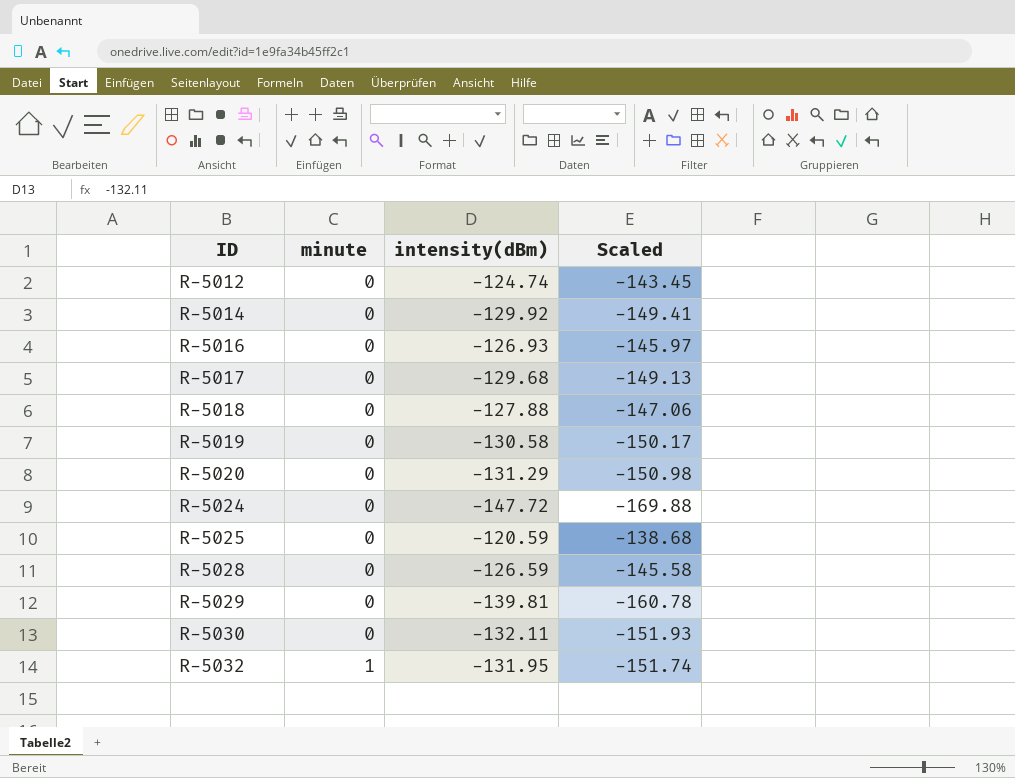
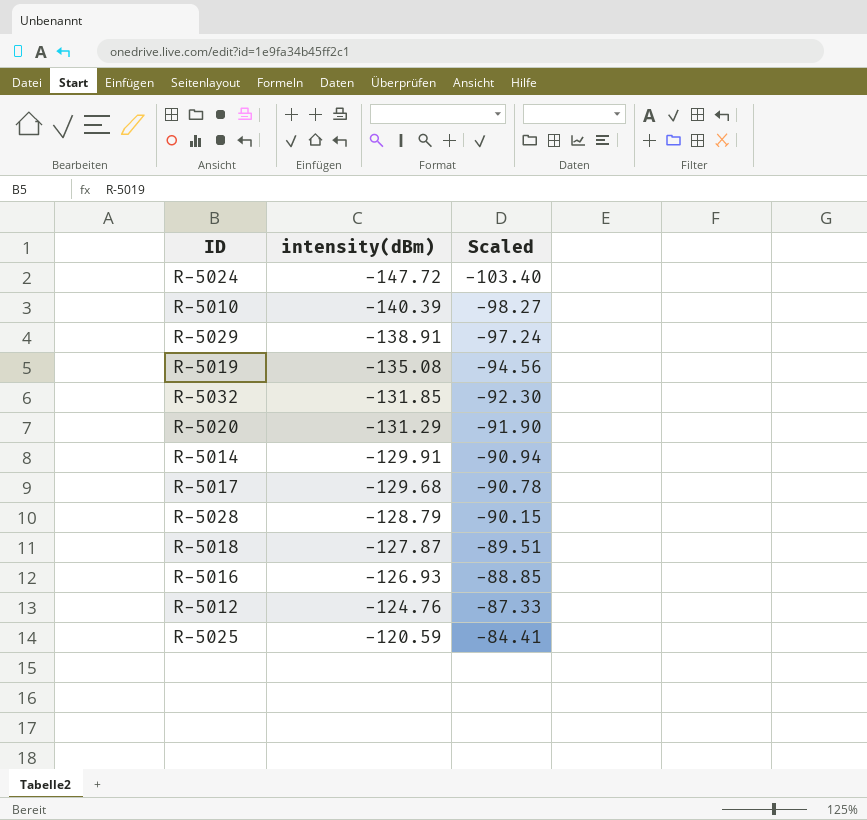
row order: ID ascending -> intensity(dBm) ascending
column minute | position: 2 -> none
column Scaled | formula: [intensity(dBm)] * 1.15 -> [intensity(dBm)] * 0.7
row R-5030: 0 | -132.11 | -151.93 -> none
row R-5010: none -> -140.39 | -98.27
R-5029 | intensity(dBm): -139.81 -> -138.91
R-5019 | intensity(dBm): -130.58 -> -135.08
R-5032 | intensity(dBm): -131.95 -> -131.85
R-5014 | intensity(dBm): -129.92 -> -129.91
R-5028 | intensity(dBm): -126.59 -> -128.79
R-5018 | intensity(dBm): -127.88 -> -127.87
R-5012 | intensity(dBm): -124.74 -> -124.76

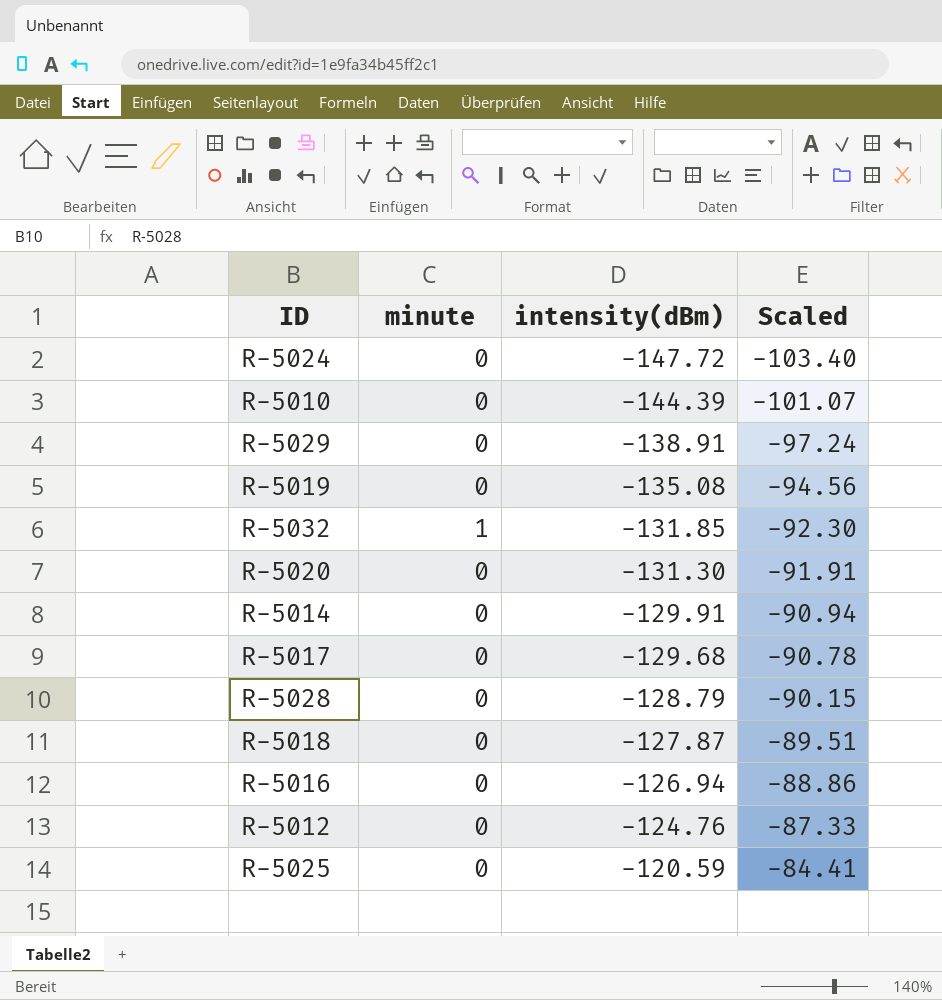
column minute | position: none -> 2
R-5010 | intensity(dBm): -140.39 -> -144.39
R-5010 | Scaled: -98.27 -> -101.07
R-5020 | intensity(dBm): -131.29 -> -131.30
R-5020 | Scaled: -91.90 -> -91.91
R-5016 | intensity(dBm): -126.93 -> -126.94
R-5016 | Scaled: -88.85 -> -88.86

